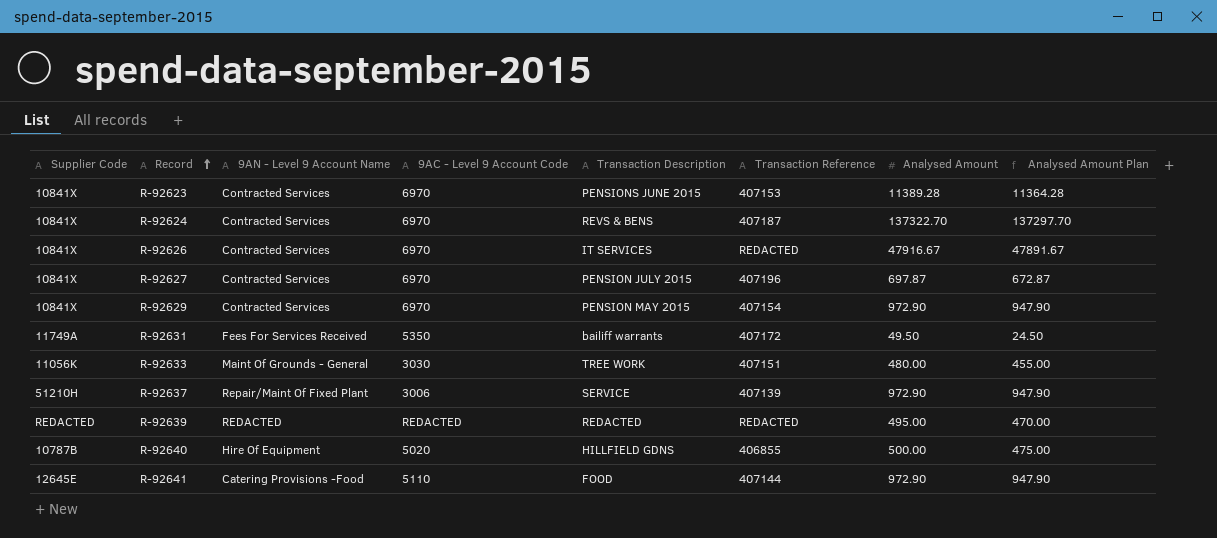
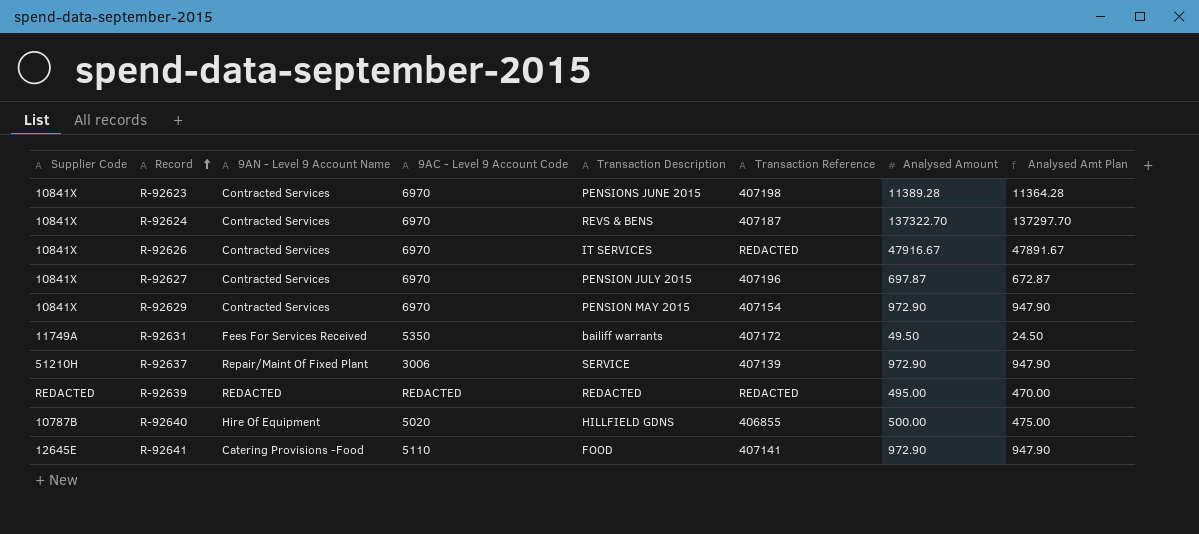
column name: Analysed Amount Plan -> Analysed Amt Plan
row R-92633: 11056K | Maint Of Grounds - General | 3030 | TREE WORK | 407151 | 480.00 | 455.00 -> none
R-92623 | Transaction Reference: 407153 -> 407198
R-92641 | Transaction Reference: 407144 -> 407141

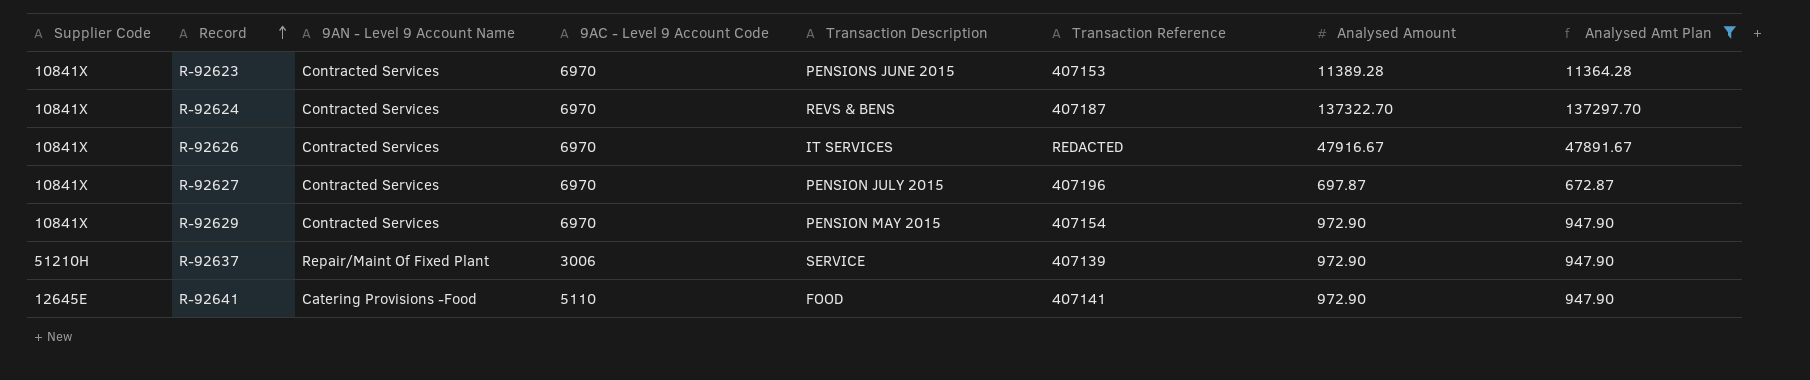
filter: none -> Analysed Amt Plan >= 672.87
R-92623 | Transaction Reference: 407198 -> 407153

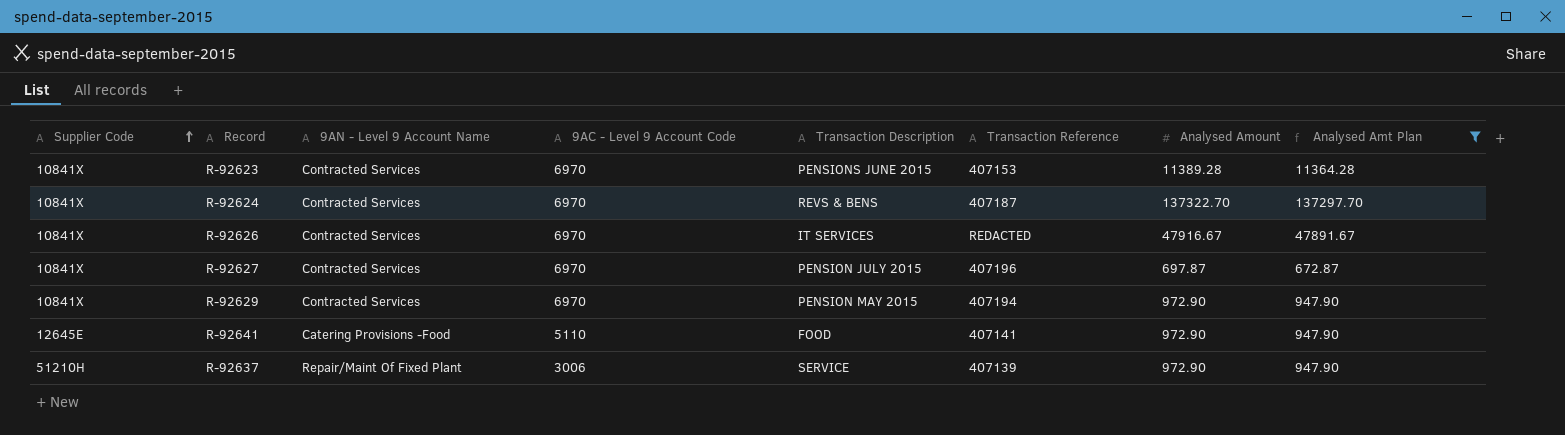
row order: Record ascending -> Supplier Code ascending
R-92629 | Transaction Reference: 407154 -> 407194

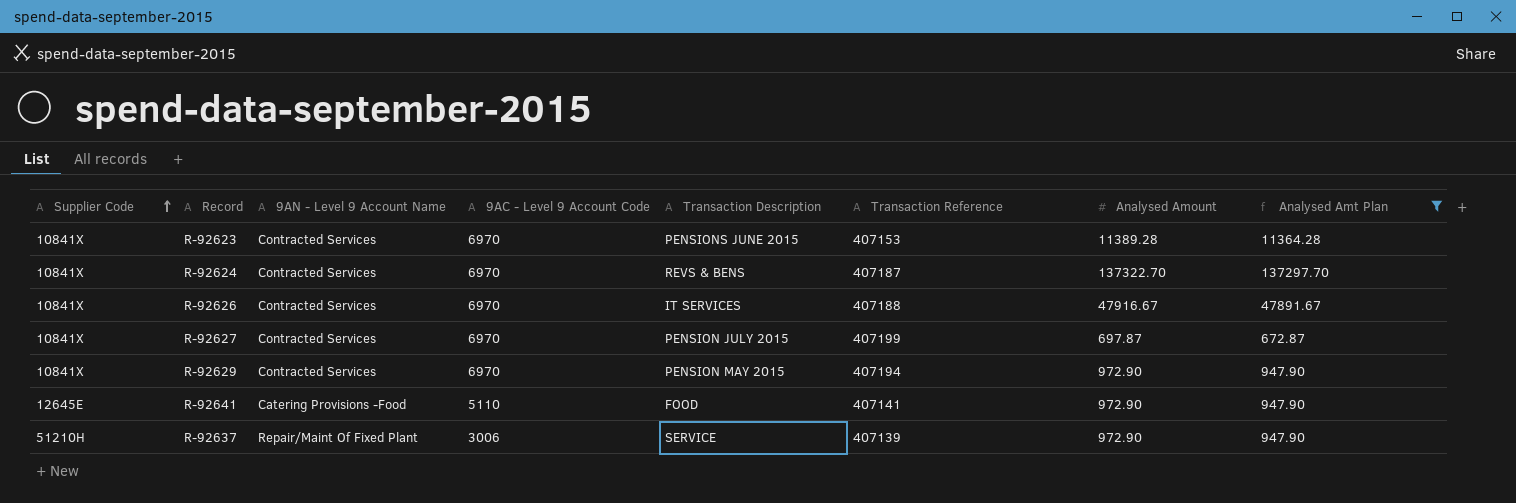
R-92626 | Transaction Reference: REDACTED -> 407188
R-92627 | Transaction Reference: 407196 -> 407199

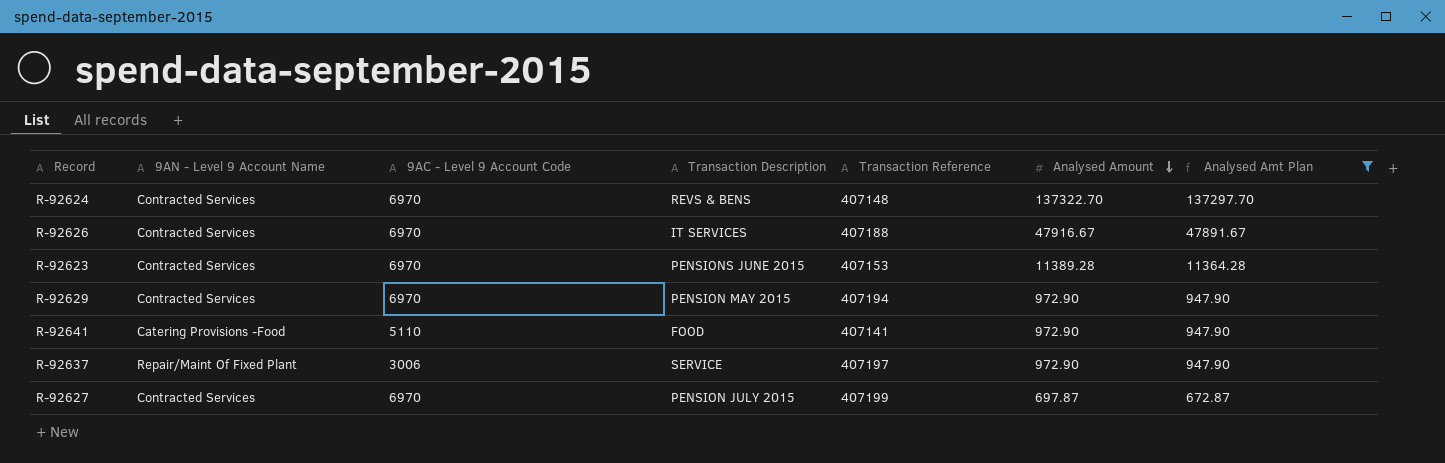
row order: Supplier Code ascending -> Analysed Amount descending
column Supplier Code | position: 1 -> none
R-92624 | Transaction Reference: 407187 -> 407148
R-92637 | Transaction Reference: 407139 -> 407197

